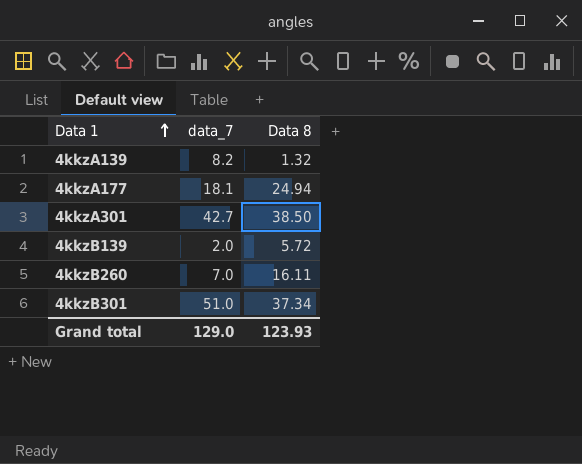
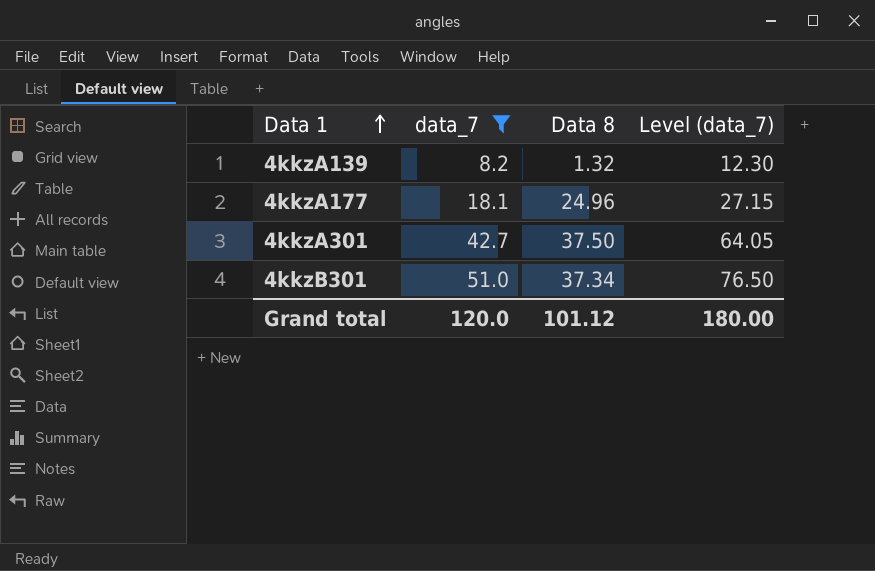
filter: none -> data_7 >= 8.2
column Level (data_7) | formula: none -> [data_7] * 1.5
4kkzA177 | Data 8: 24.94 -> 24.96
4kkzA301 | Data 8: 38.50 -> 37.50
Grand total | data_7: 129.0 -> 120.0
Grand total | Data 8: 123.93 -> 101.12

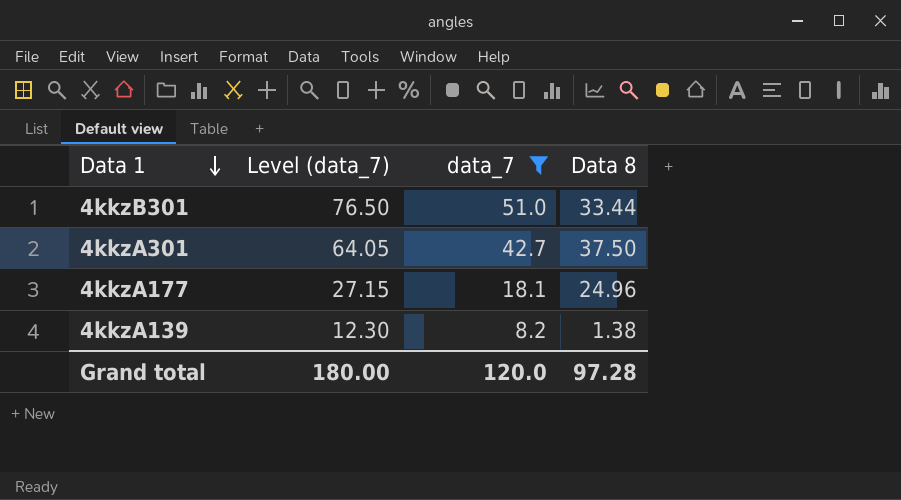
row order: Data 1 ascending -> Data 1 descending
column Level (data_7) | position: 4 -> 2
4kkzB301 | Data 8: 37.34 -> 33.44
4kkzA139 | Data 8: 1.32 -> 1.38
Grand total | Data 8: 101.12 -> 97.28

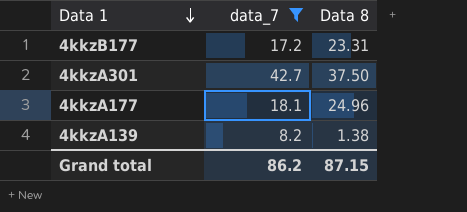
column Level (data_7) | formula: [data_7] * 1.5 -> none
row 4kkzB301: 76.50 | 51.0 | 33.44 -> none
row 4kkzB177: none -> 17.2 | 23.31
Grand total | data_7: 120.0 -> 86.2
Grand total | Data 8: 97.28 -> 87.15

